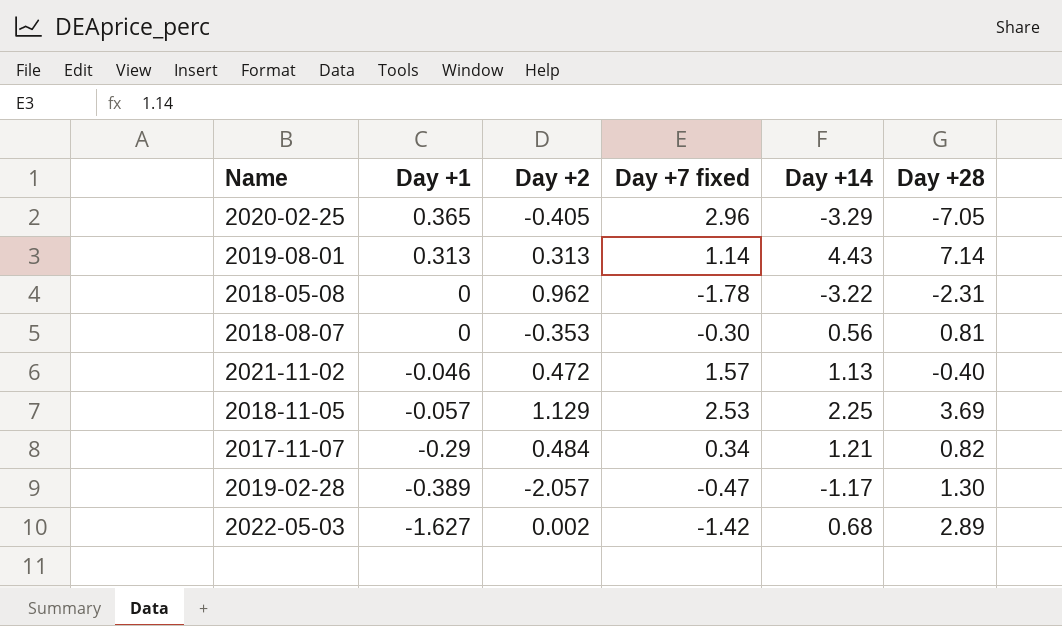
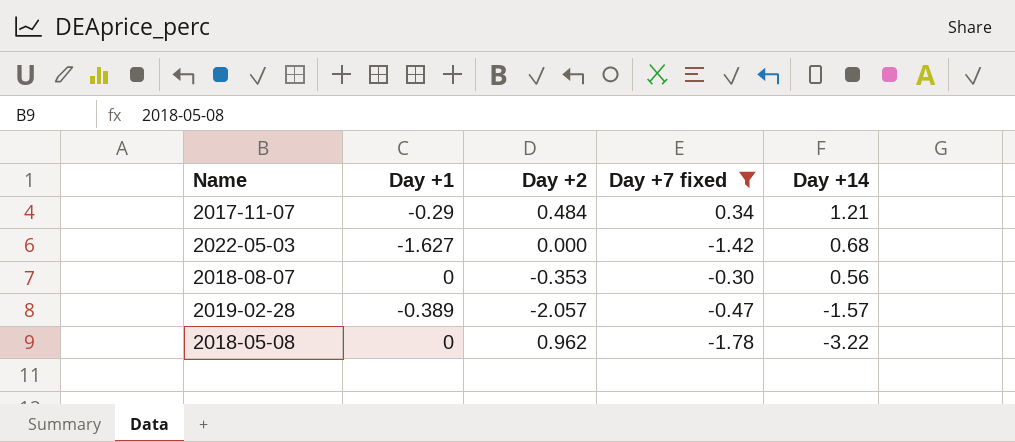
filter: none -> Day +7 fixed <= 0.34
row order: Day +1 descending -> Day +14 descending
column Day +28 | position: 6 -> none
2022-05-03 | Day +2: 0.002 -> 0.000
2019-02-28 | Day +14: -1.17 -> -1.57

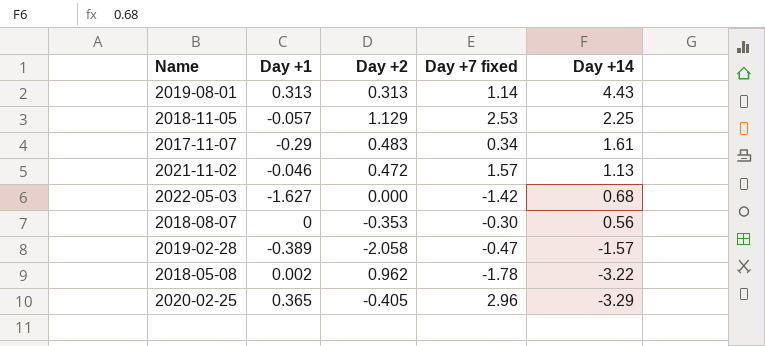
filter: Day +7 fixed <= 0.34 -> none
2017-11-07 | Day +2: 0.484 -> 0.483
2017-11-07 | Day +14: 1.21 -> 1.61
2019-02-28 | Day +2: -2.057 -> -2.058
2018-05-08 | Day +1: 0 -> 0.002

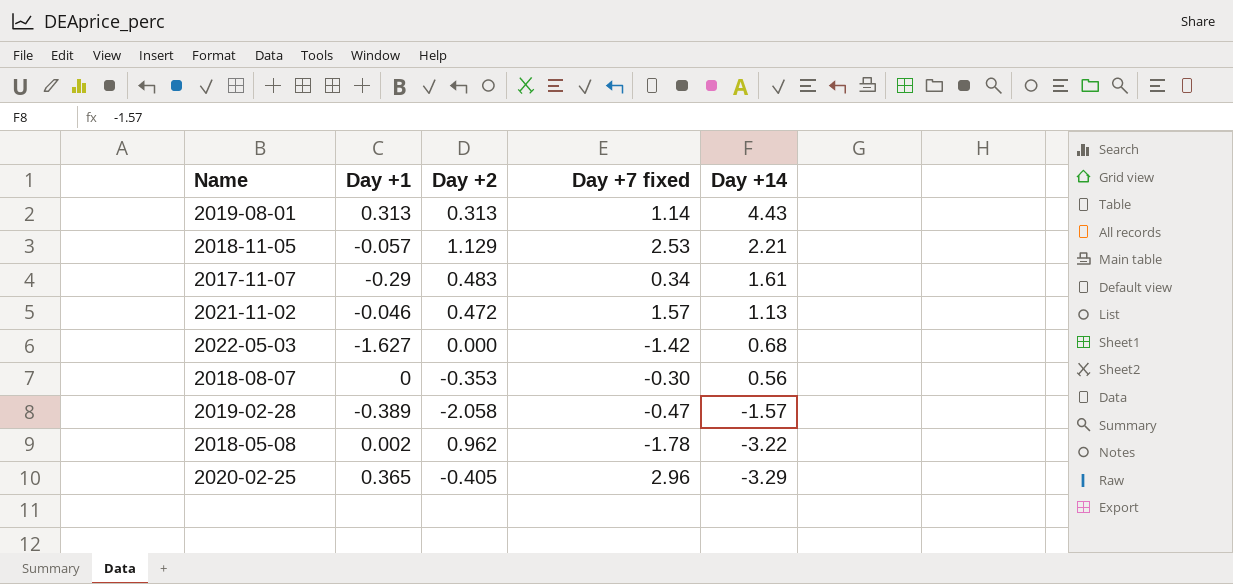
2018-11-05 | Day +14: 2.25 -> 2.21

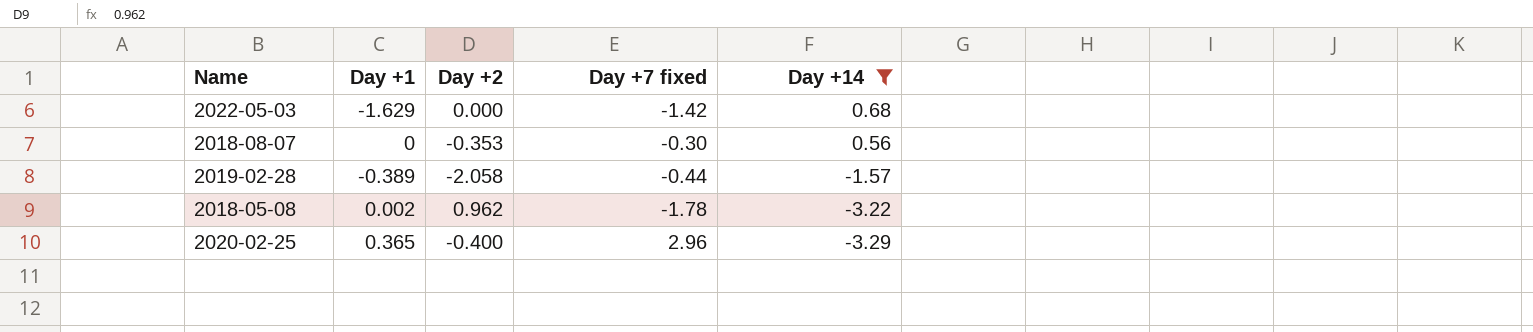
filter: none -> Day +14 <= 0.68
2022-05-03 | Day +1: -1.627 -> -1.629
2019-02-28 | Day +7 fixed: -0.47 -> -0.44
2020-02-25 | Day +2: -0.405 -> -0.400

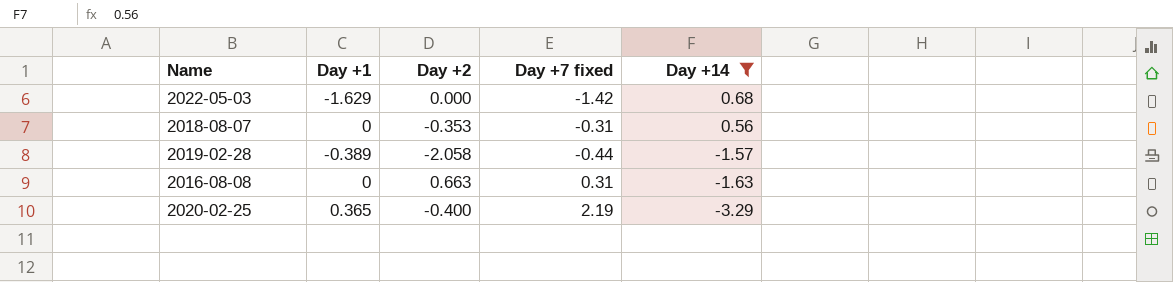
row 2018-05-08: 0.002 | 0.962 | -1.78 | -3.22 -> none
2018-08-07 | Day +7 fixed: -0.30 -> -0.31
row 2016-08-08: none -> 0 | 0.663 | 0.31 | -1.63
2020-02-25 | Day +7 fixed: 2.96 -> 2.19

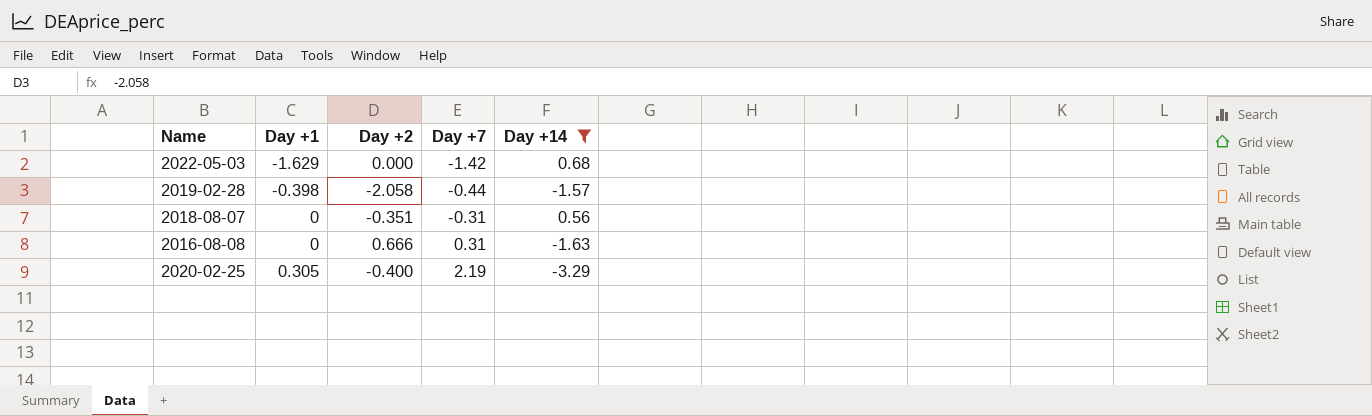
row order: Day +14 descending -> Day +1 ascending
column name: Day +7 fixed -> Day +7
2019-02-28 | Day +1: -0.389 -> -0.398
2018-08-07 | Day +2: -0.353 -> -0.351
2016-08-08 | Day +2: 0.663 -> 0.666
2020-02-25 | Day +1: 0.365 -> 0.305

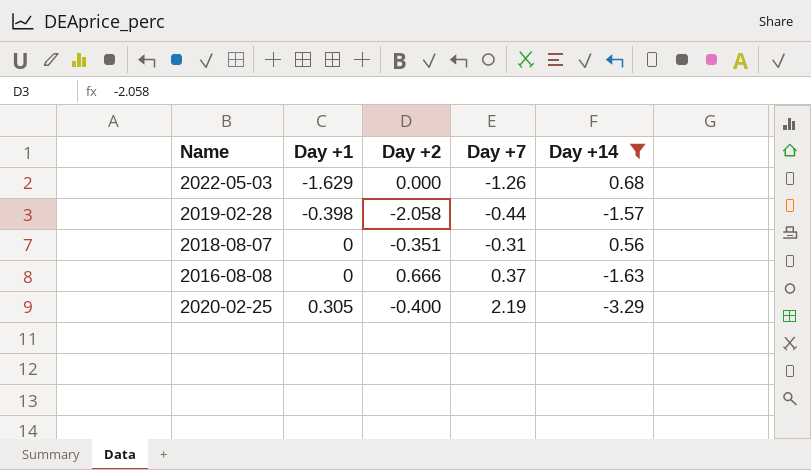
2022-05-03 | Day +7: -1.42 -> -1.26
2016-08-08 | Day +7: 0.31 -> 0.37

